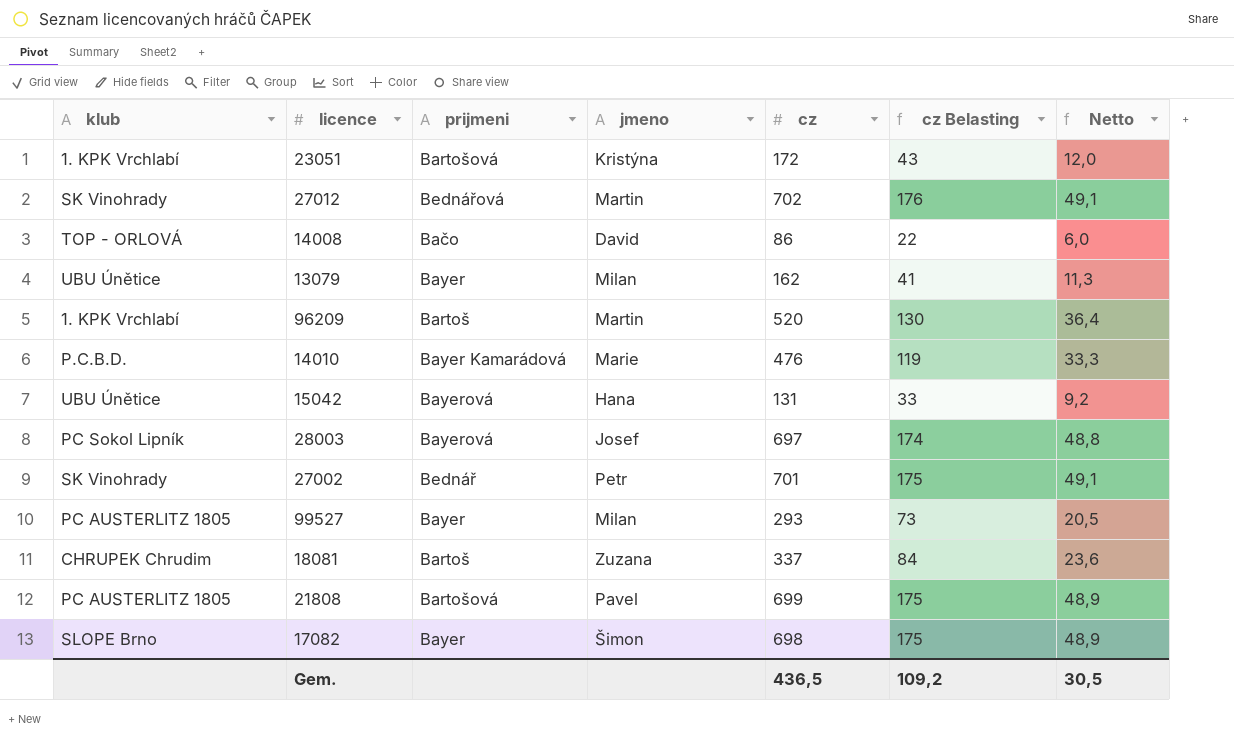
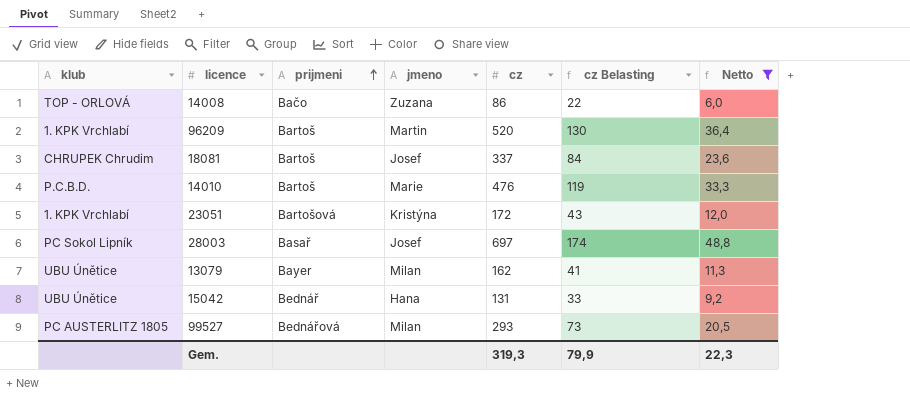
filter: none -> Netto <= 48,8
row order: none -> prijmeni ascending
14008 | jmeno: David -> Zuzana
18081 | jmeno: Zuzana -> Josef
14010 | prijmeni: Bayer Kamarádová -> Bartoš
28003 | prijmeni: Bayerová -> Basař
15042 | prijmeni: Bayerová -> Bednář
99527 | prijmeni: Bayer -> Bednářová
Gem. | cz: 436,5 -> 319,3
Gem. | cz Belasting: 109,2 -> 79,9
Gem. | Netto: 30,5 -> 22,3

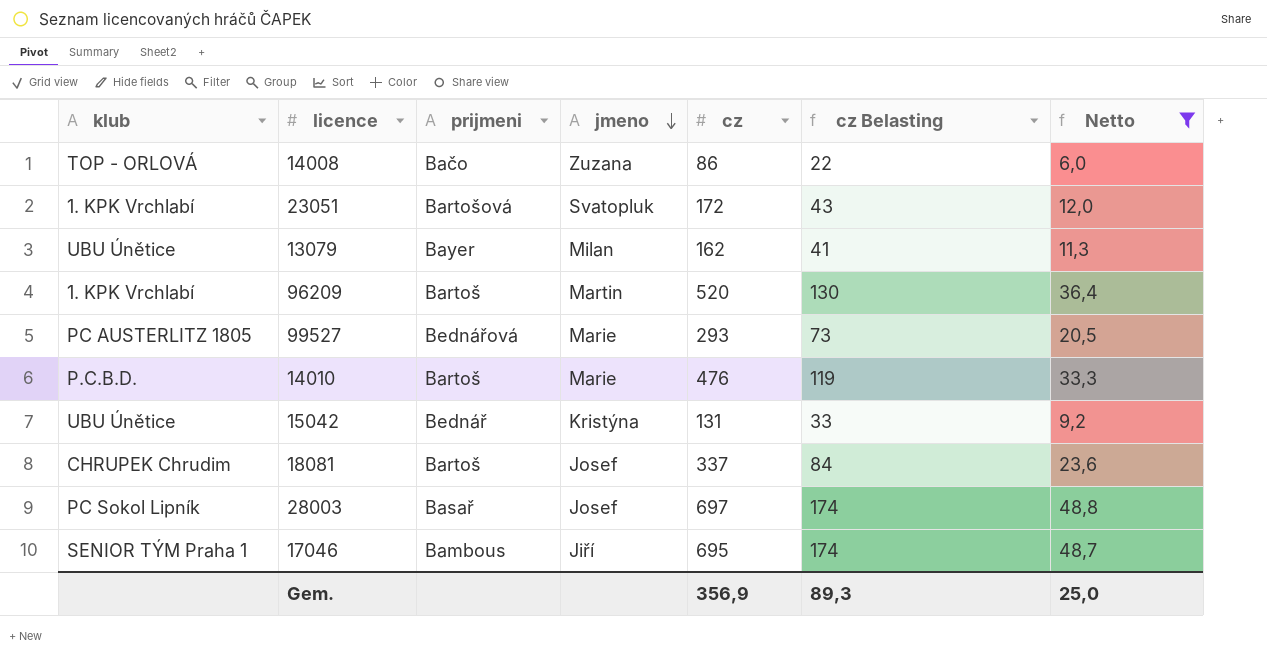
row order: prijmeni ascending -> jmeno descending
23051 | jmeno: Kristýna -> Svatopluk
99527 | jmeno: Milan -> Marie
15042 | jmeno: Hana -> Kristýna
row 17046: none -> SENIOR TÝM Praha 1 | Bambous | Jiří | 695 | 174 | 48,7
Gem. | cz: 319,3 -> 356,9
Gem. | cz Belasting: 79,9 -> 89,3
Gem. | Netto: 22,3 -> 25,0

